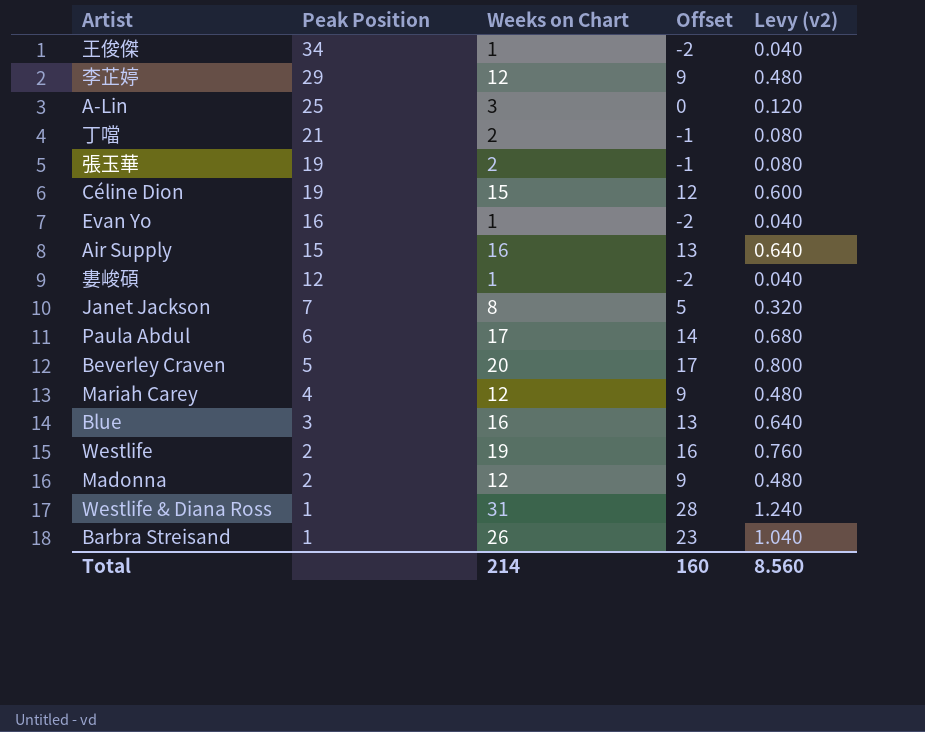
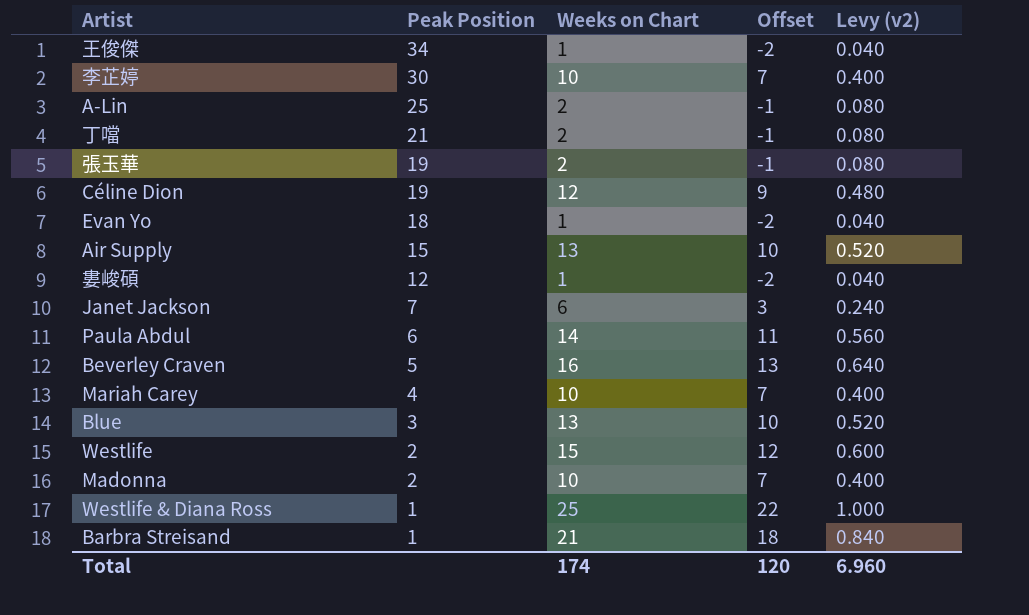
李芷婷 | Peak Position: 29 -> 30
李芷婷 | Weeks on Chart: 12 -> 10
李芷婷 | Offset: 9 -> 7
李芷婷 | Levy (v2): 0.480 -> 0.400
A-Lin | Weeks on Chart: 3 -> 2
A-Lin | Offset: 0 -> -1
A-Lin | Levy (v2): 0.120 -> 0.080
Céline Dion | Weeks on Chart: 15 -> 12
Céline Dion | Offset: 12 -> 9
Céline Dion | Levy (v2): 0.600 -> 0.480
Evan Yo | Peak Position: 16 -> 18
Air Supply | Weeks on Chart: 16 -> 13
Air Supply | Offset: 13 -> 10
Air Supply | Levy (v2): 0.640 -> 0.520
Janet Jackson | Weeks on Chart: 8 -> 6
Janet Jackson | Offset: 5 -> 3
Janet Jackson | Levy (v2): 0.320 -> 0.240
Paula Abdul | Weeks on Chart: 17 -> 14
Paula Abdul | Offset: 14 -> 11
Paula Abdul | Levy (v2): 0.680 -> 0.560
Beverley Craven | Weeks on Chart: 20 -> 16
Beverley Craven | Offset: 17 -> 13
Beverley Craven | Levy (v2): 0.800 -> 0.640
Mariah Carey | Weeks on Chart: 12 -> 10
Mariah Carey | Offset: 9 -> 7
Mariah Carey | Levy (v2): 0.480 -> 0.400
Blue | Weeks on Chart: 16 -> 13
Blue | Offset: 13 -> 10
Blue | Levy (v2): 0.640 -> 0.520
Westlife | Weeks on Chart: 19 -> 15
Westlife | Offset: 16 -> 12
Westlife | Levy (v2): 0.760 -> 0.600
Madonna | Weeks on Chart: 12 -> 10
Madonna | Offset: 9 -> 7
Madonna | Levy (v2): 0.480 -> 0.400
Westlife & Diana Ross | Weeks on Chart: 31 -> 25
Westlife & Diana Ross | Offset: 28 -> 22
Westlife & Diana Ross | Levy (v2): 1.240 -> 1.000
Barbra Streisand | Weeks on Chart: 26 -> 21
Barbra Streisand | Offset: 23 -> 18
Barbra Streisand | Levy (v2): 1.040 -> 0.840
Total | Weeks on Chart: 214 -> 174
Total | Offset: 160 -> 120
Total | Levy (v2): 8.560 -> 6.960

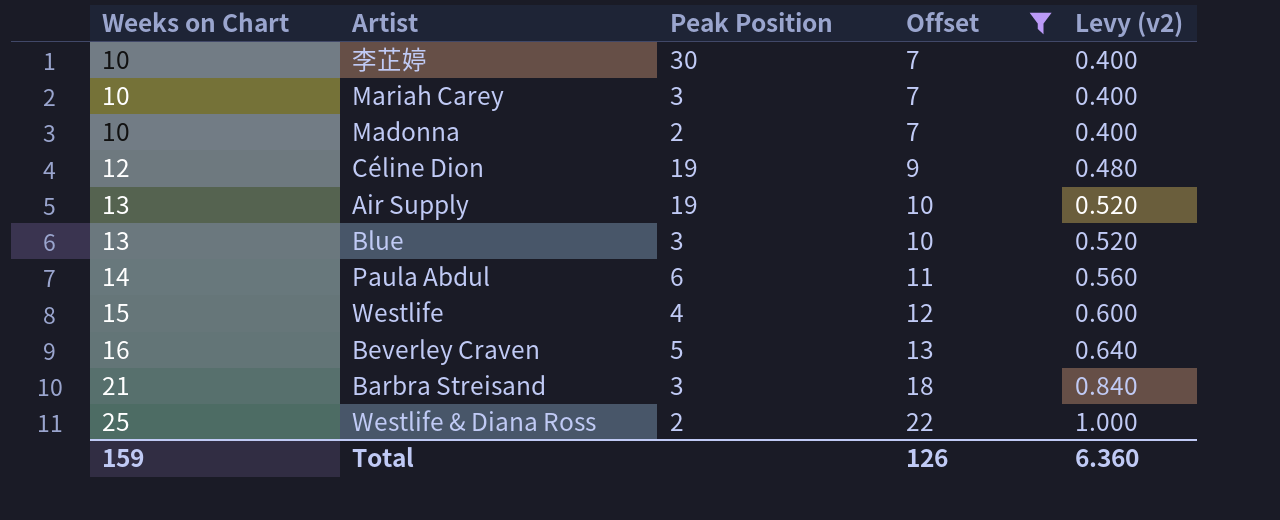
filter: none -> Offset >= 7
row order: Peak Position descending -> Weeks on Chart ascending
column Weeks on Chart | position: 3 -> 1
Mariah Carey | Peak Position: 4 -> 3
Air Supply | Peak Position: 15 -> 19
Westlife | Peak Position: 2 -> 4
Barbra Streisand | Peak Position: 1 -> 3
Westlife & Diana Ross | Peak Position: 1 -> 2
Total | Weeks on Chart: 174 -> 159
Total | Offset: 120 -> 126
Total | Levy (v2): 6.960 -> 6.360

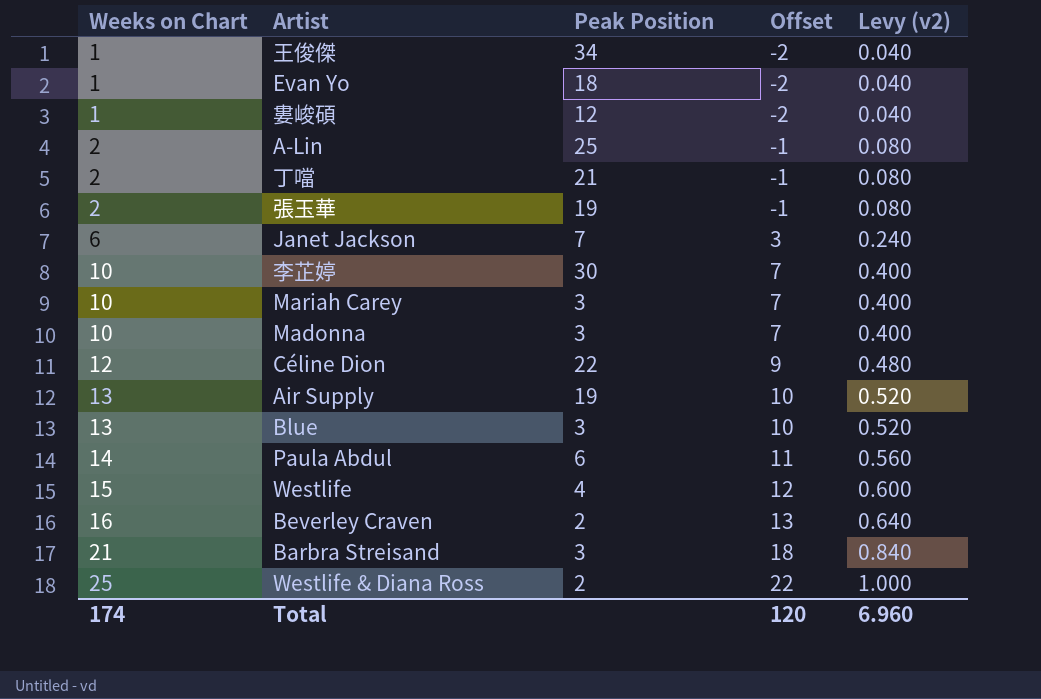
filter: Offset >= 7 -> none
Madonna | Peak Position: 2 -> 3
Céline Dion | Peak Position: 19 -> 22
Beverley Craven | Peak Position: 5 -> 2
Total | Weeks on Chart: 159 -> 174
Total | Offset: 126 -> 120
Total | Levy (v2): 6.360 -> 6.960

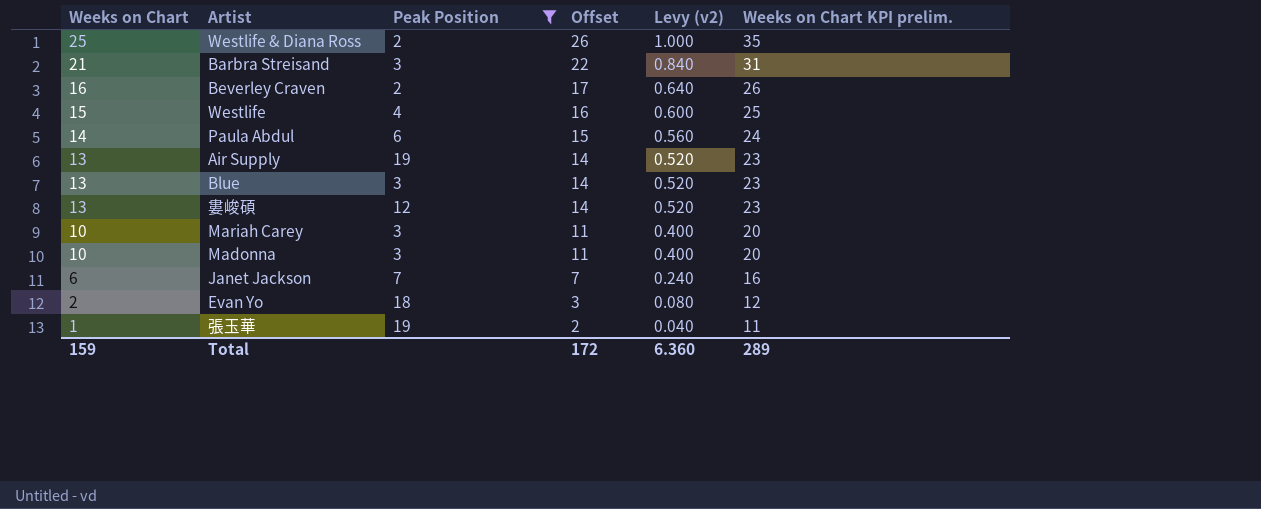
filter: none -> Peak Position <= 19
row order: Weeks on Chart ascending -> Weeks on Chart descending
column Offset | formula: [Weeks on Chart] - 3 -> [Weeks on Chart] + 1
column Weeks on Chart KPI prelim. | formula: none -> [Weeks on Chart] + 10
婁峻碩 | Weeks on Chart: 1 -> 13
婁峻碩 | Levy (v2): 0.040 -> 0.520
Evan Yo | Weeks on Chart: 1 -> 2
Evan Yo | Levy (v2): 0.040 -> 0.080
張玉華 | Weeks on Chart: 2 -> 1
張玉華 | Levy (v2): 0.080 -> 0.040
Total | Weeks on Chart: 174 -> 159
Total | Offset: 120 -> 172
Total | Levy (v2): 6.960 -> 6.360

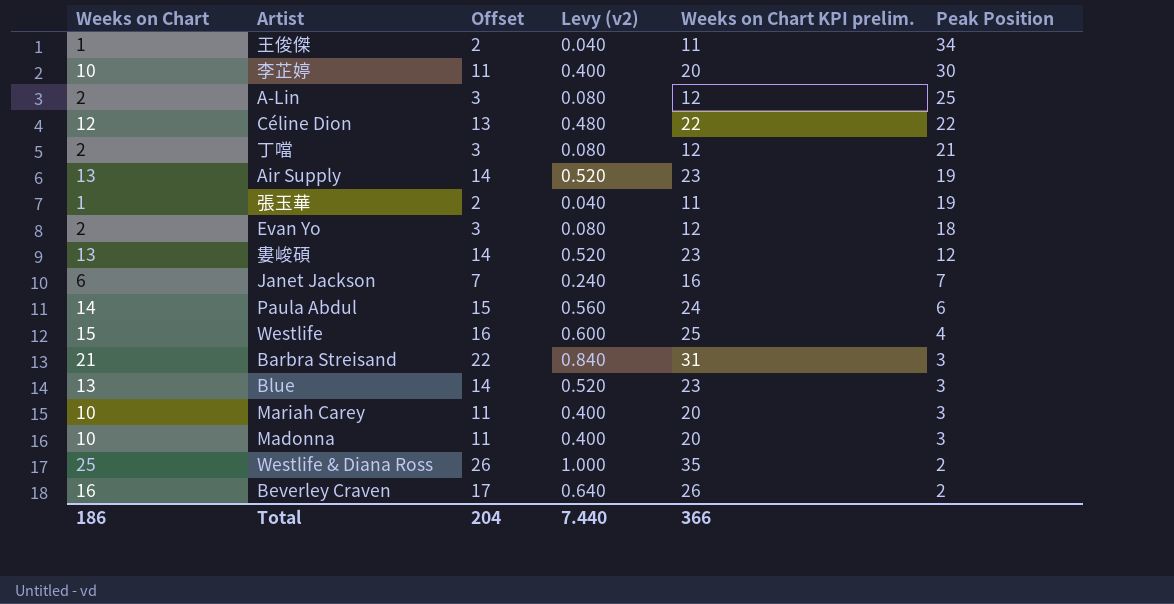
filter: Peak Position <= 19 -> none
row order: Weeks on Chart descending -> Peak Position descending
column Peak Position | position: 3 -> 6
Total | Weeks on Chart: 159 -> 186
Total | Offset: 172 -> 204
Total | Levy (v2): 6.360 -> 7.440
Total | Weeks on Chart KPI prelim.: 289 -> 366

